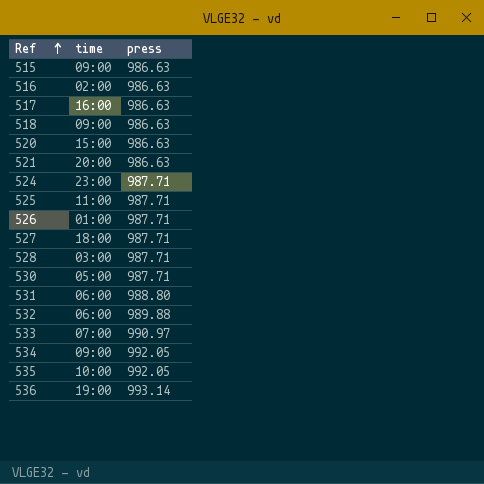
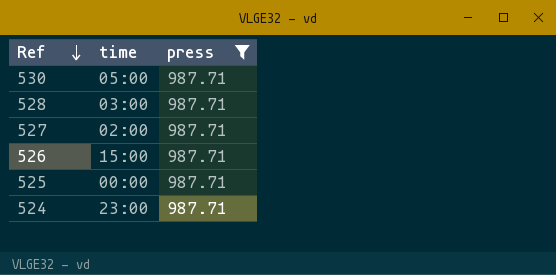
filter: none -> press = 987.71
row order: Ref ascending -> Ref descending
527 | time: 18:00 -> 02:00
526 | time: 01:00 -> 15:00
525 | time: 11:00 -> 00:00

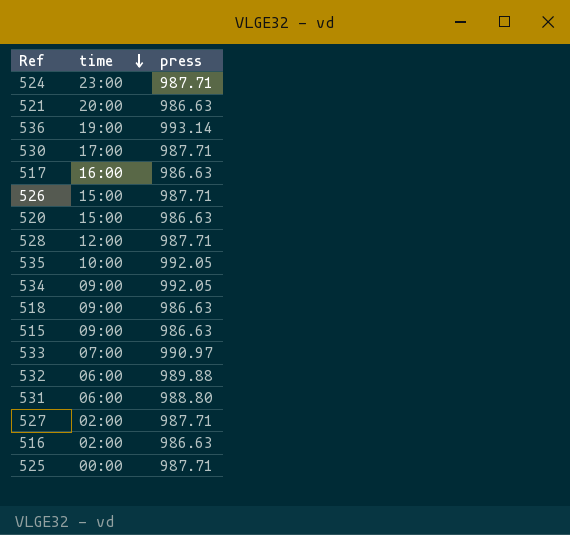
filter: press = 987.71 -> none
row order: Ref descending -> time descending
530 | time: 05:00 -> 17:00
528 | time: 03:00 -> 12:00

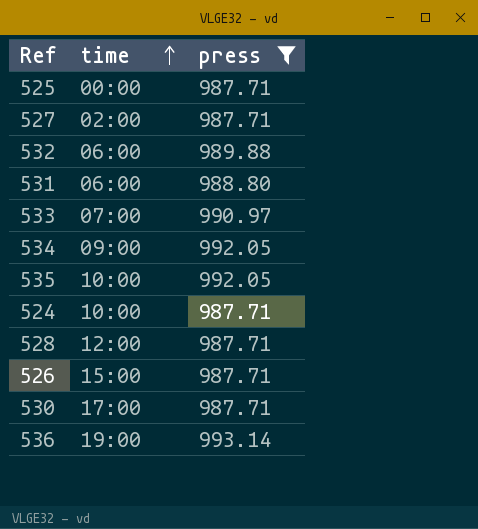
filter: none -> press != 986.63
row order: time descending -> time ascending
524 | time: 23:00 -> 10:00

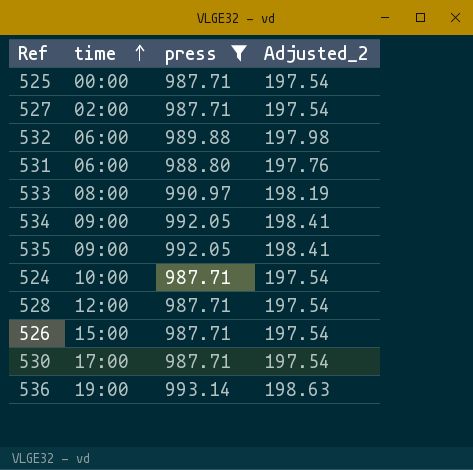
column Adjusted_2 | formula: none -> [press] * 0.2
533 | time: 07:00 -> 08:00
535 | time: 10:00 -> 09:00

